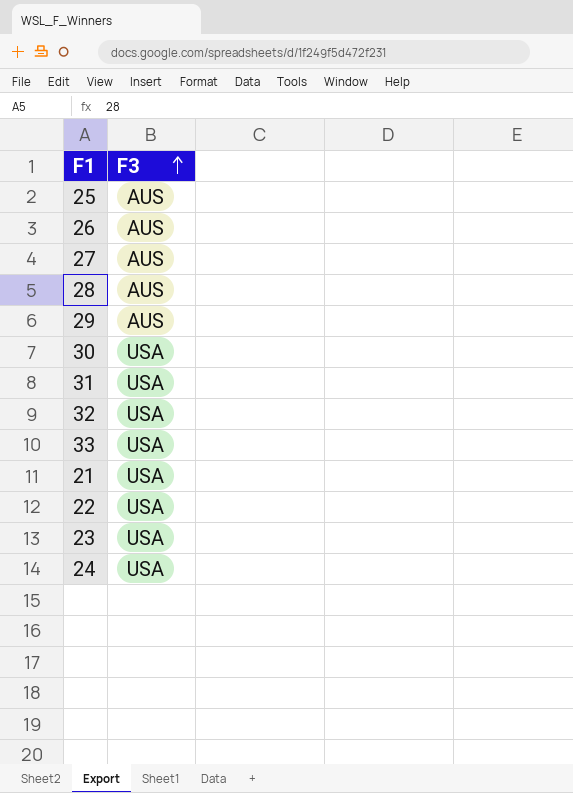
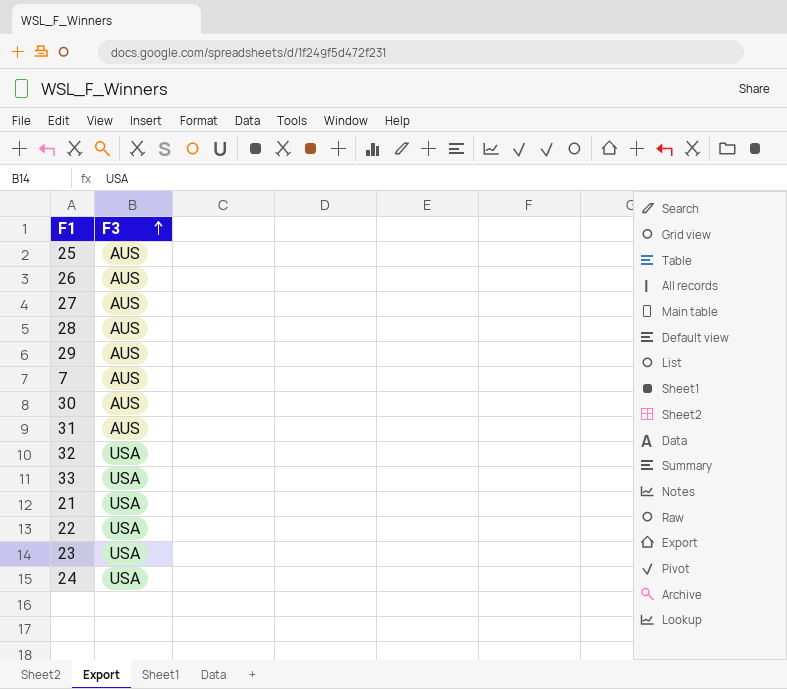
row 7: none -> AUS
30 | F3: USA -> AUS
31 | F3: USA -> AUS

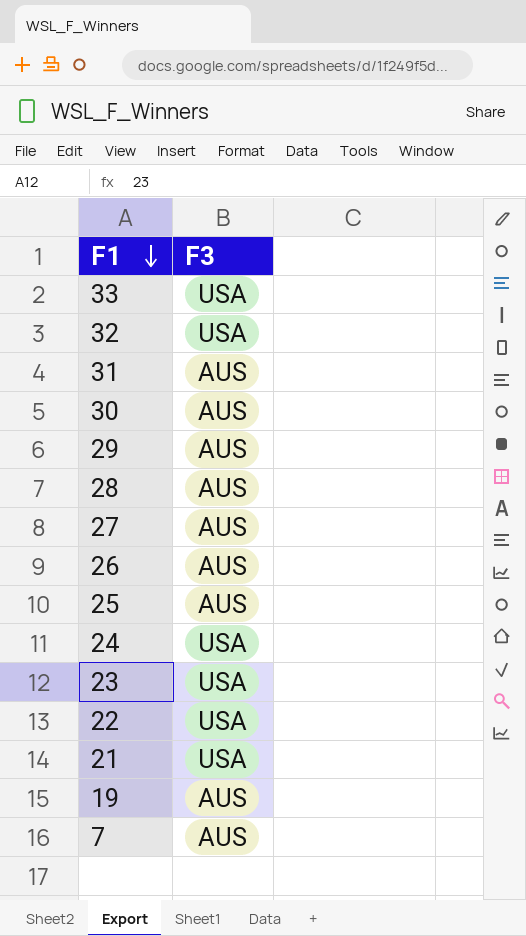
row order: F3 ascending -> F1 descending
row 19: none -> AUS

